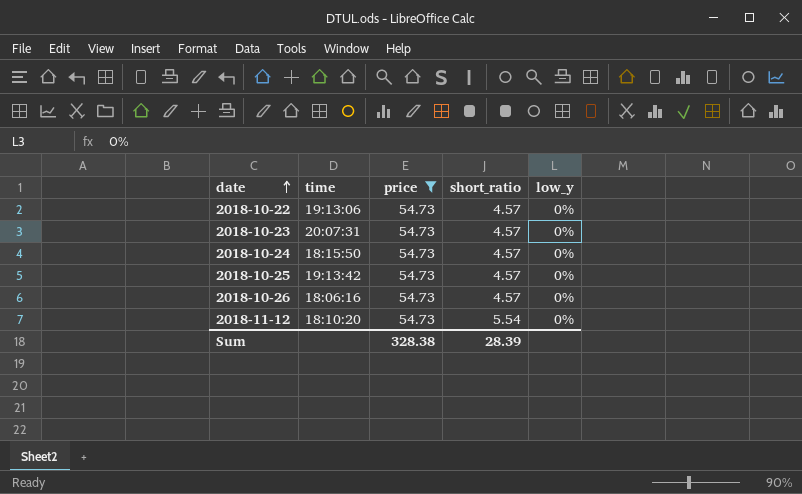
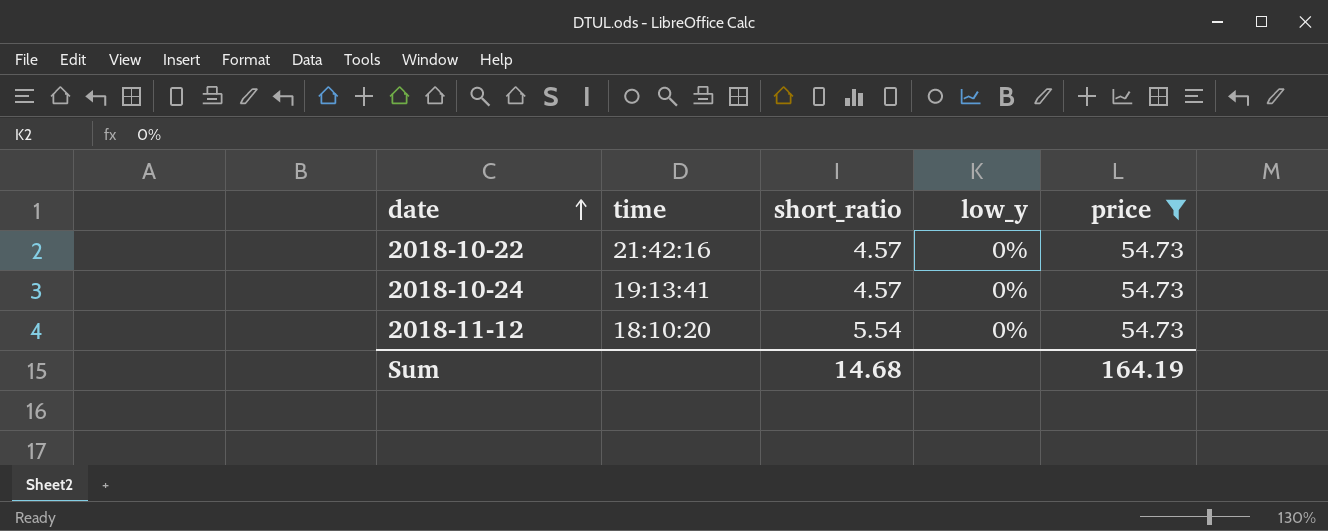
column price | position: 3 -> 5
row 2018-10-23: 20:07:31 | 54.73 | 4.57 | 0% -> none
row 2018-10-25: 19:13:42 | 54.73 | 4.57 | 0% -> none
row 2018-10-26: 18:06:16 | 54.73 | 4.57 | 0% -> none
2018-10-22 | time: 19:13:06 -> 21:42:16
2018-10-24 | time: 18:15:50 -> 19:13:41
Sum | short_ratio: 28.39 -> 14.68
Sum | price: 328.38 -> 164.19

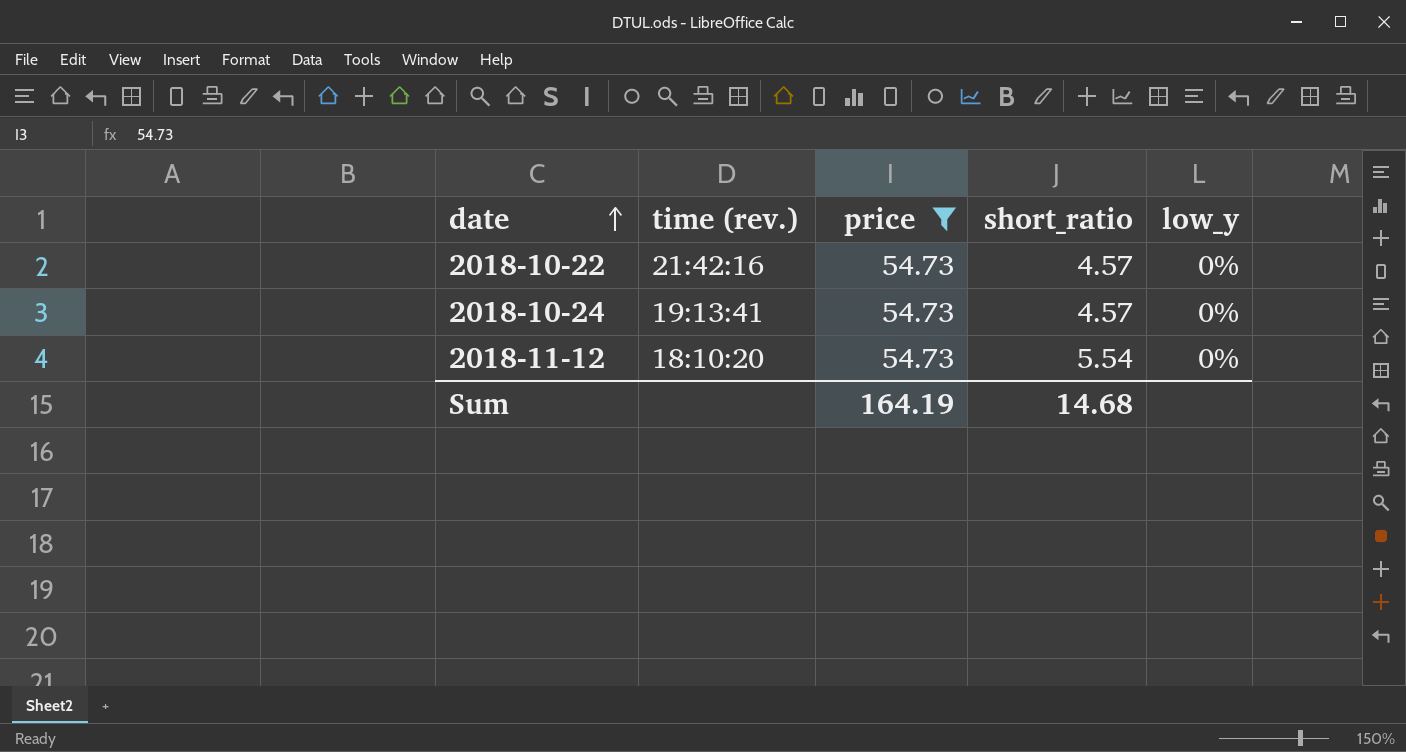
column name: time -> time (rev.)
column price | position: 5 -> 3

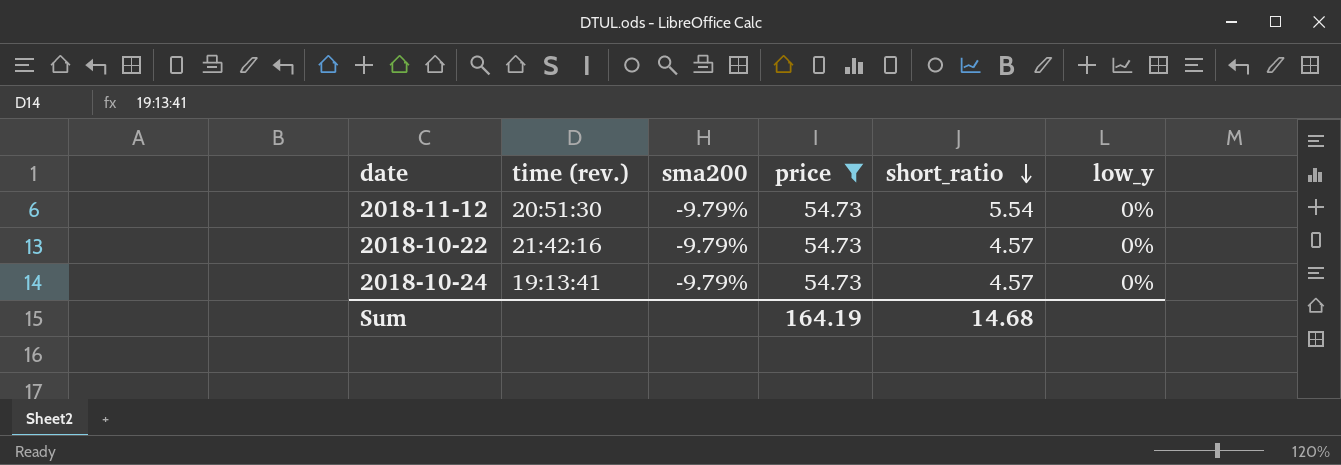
row order: date ascending -> short_ratio descending
column sma200 | position: none -> 3
2018-11-12 | time (rev.): 18:10:20 -> 20:51:30

